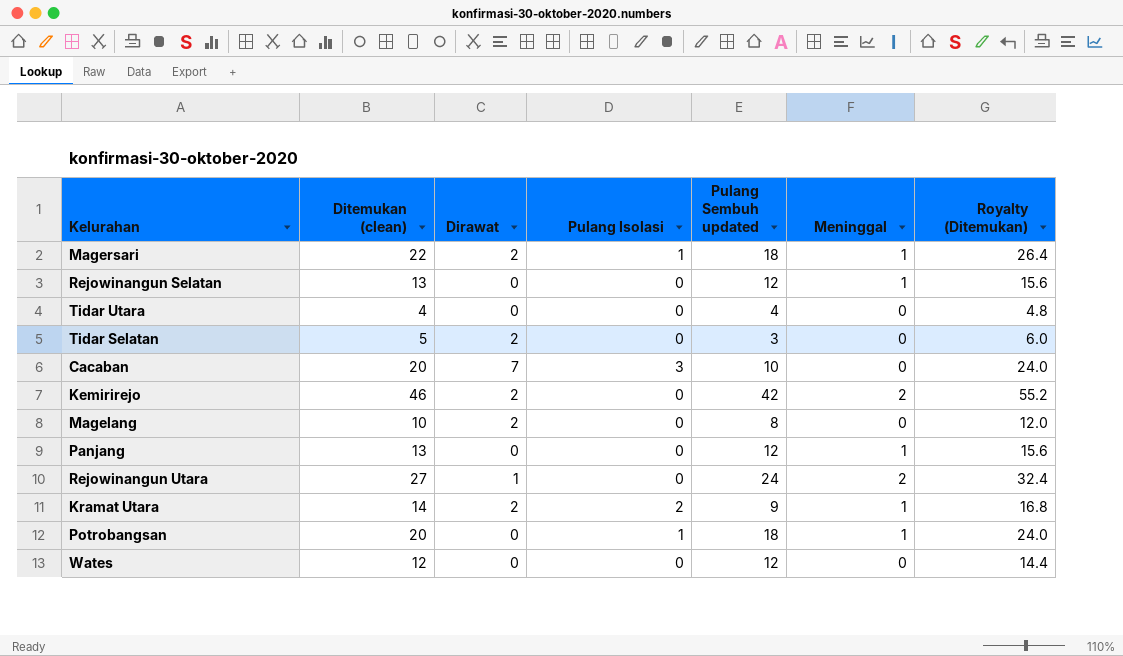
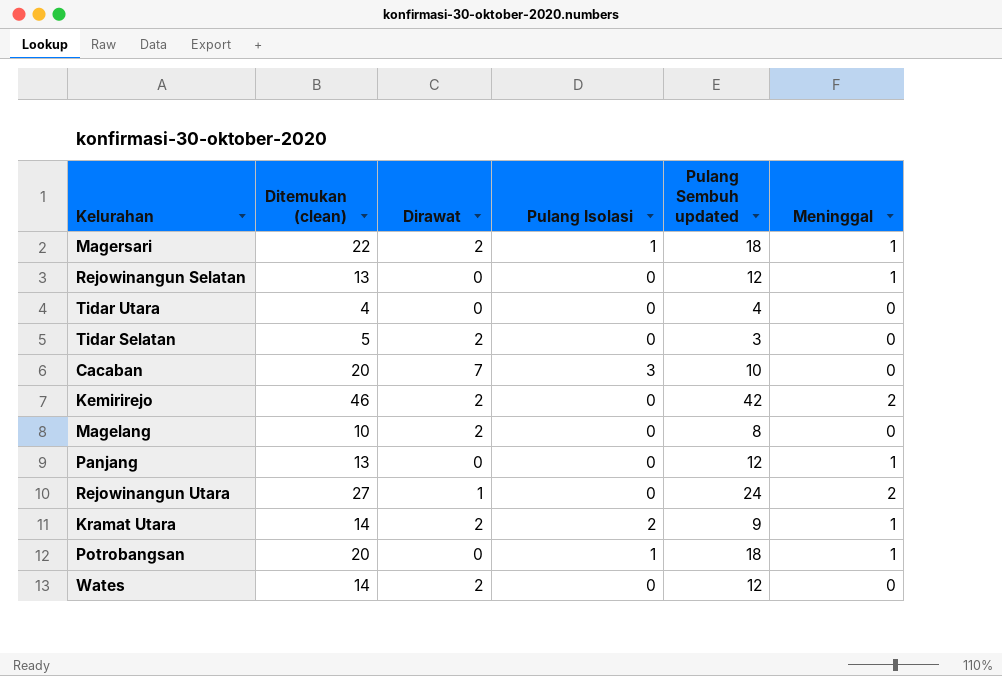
column Royalty (Ditemukan) | formula: [Ditemukan (clean)] * 1.2 -> none
Wates | Ditemukan (clean): 12 -> 14
Wates | Dirawat: 0 -> 2

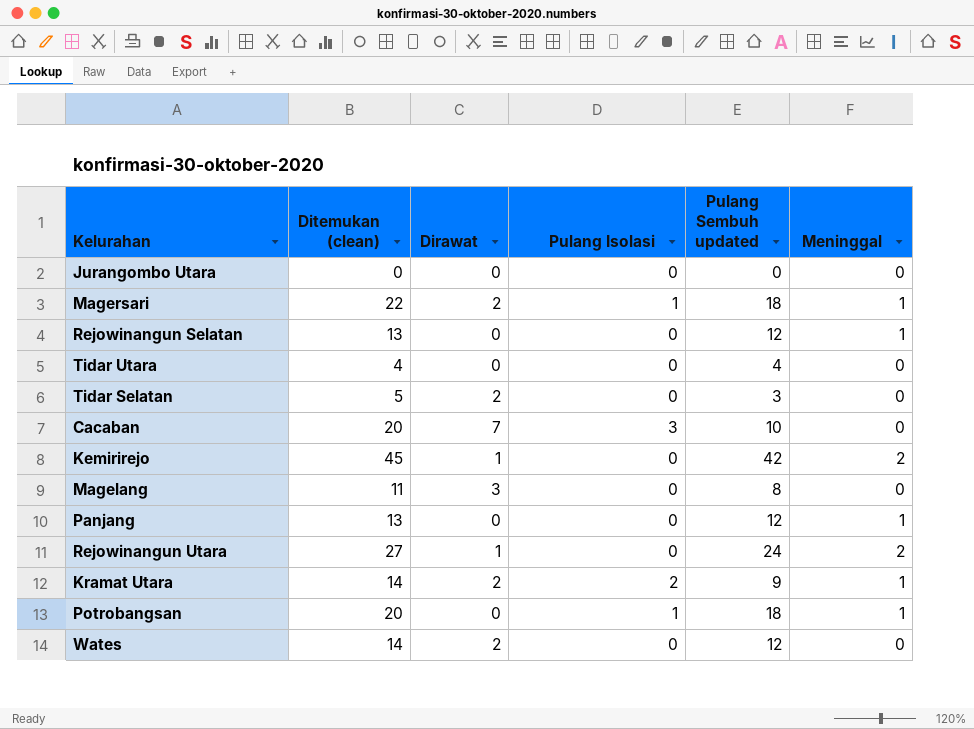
row Jurangombo Utara: none -> 0 | 0 | 0 | 0 | 0
Kemirirejo | Ditemukan (clean): 46 -> 45
Kemirirejo | Dirawat: 2 -> 1
Magelang | Ditemukan (clean): 10 -> 11
Magelang | Dirawat: 2 -> 3

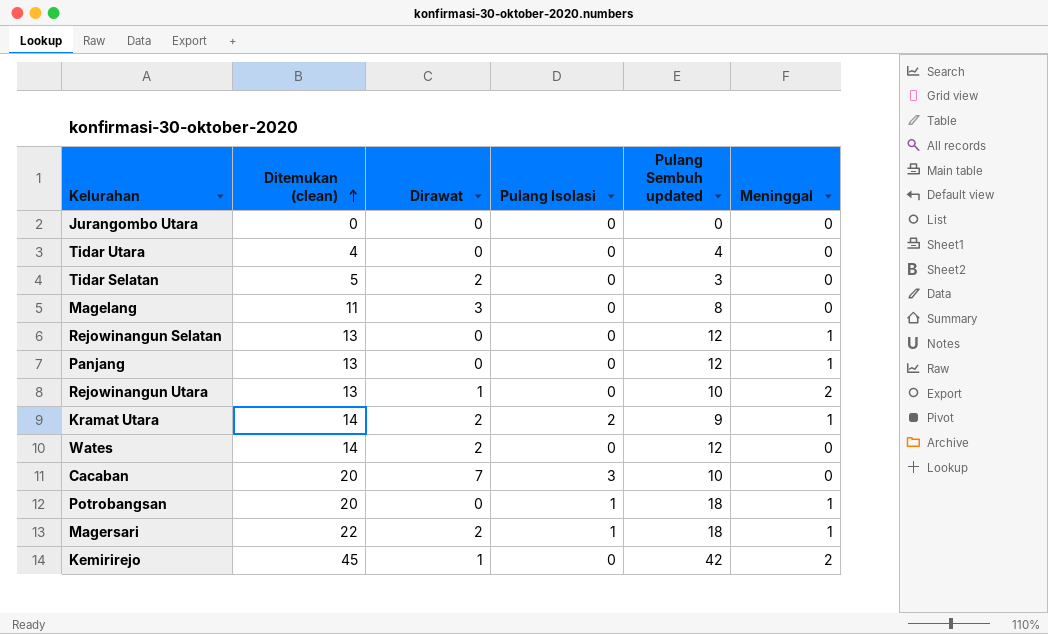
row order: none -> Ditemukan (clean) ascending
Rejowinangun Utara | Ditemukan (clean): 27 -> 13
Rejowinangun Utara | Pulang Sembuh updated: 24 -> 10

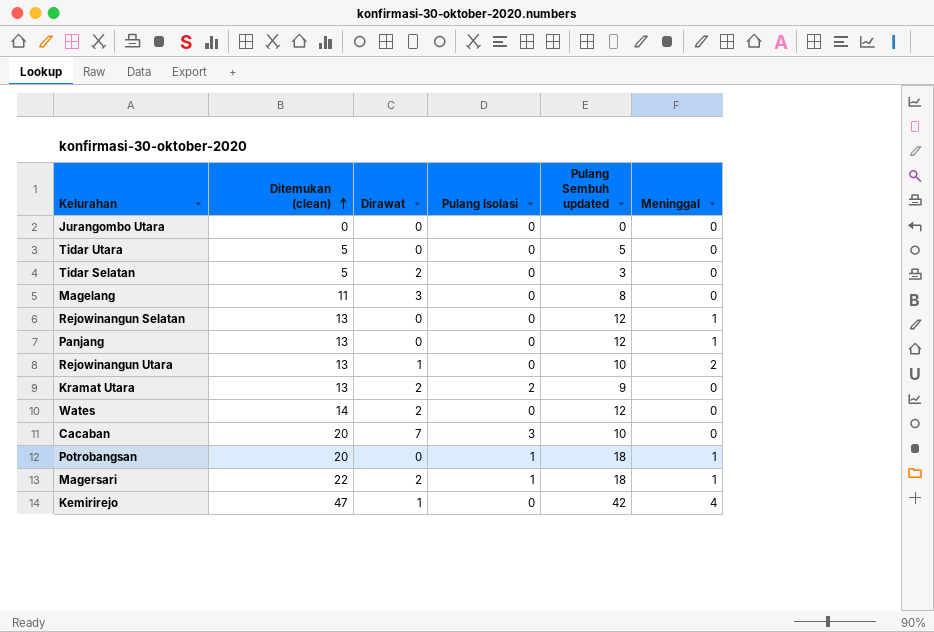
Tidar Utara | Ditemukan (clean): 4 -> 5
Tidar Utara | Pulang Sembuh updated: 4 -> 5
Kramat Utara | Ditemukan (clean): 14 -> 13
Kramat Utara | Meninggal: 1 -> 0
Kemirirejo | Ditemukan (clean): 45 -> 47
Kemirirejo | Meninggal: 2 -> 4

